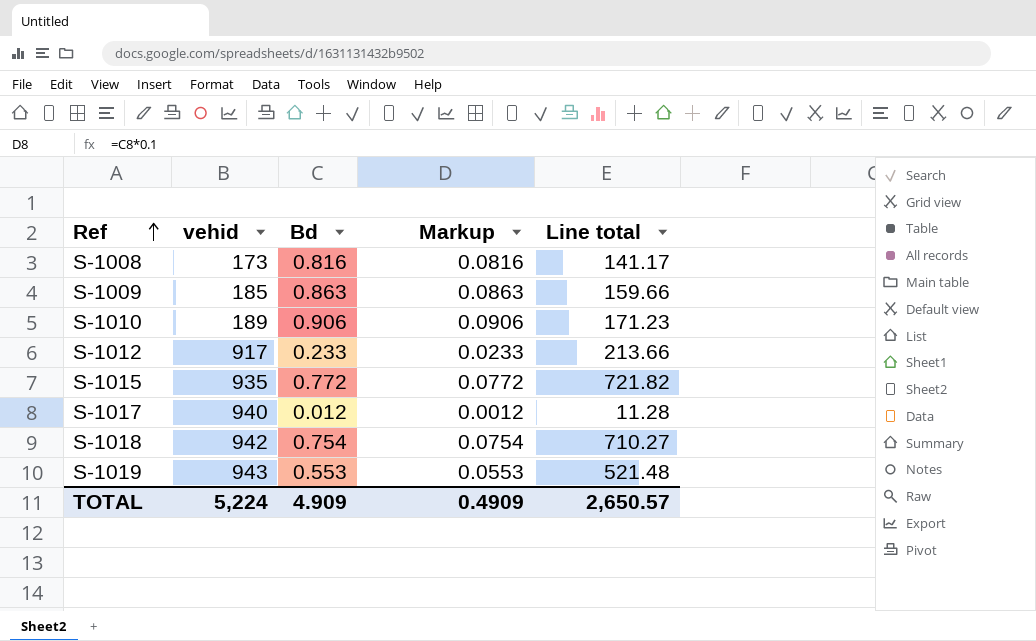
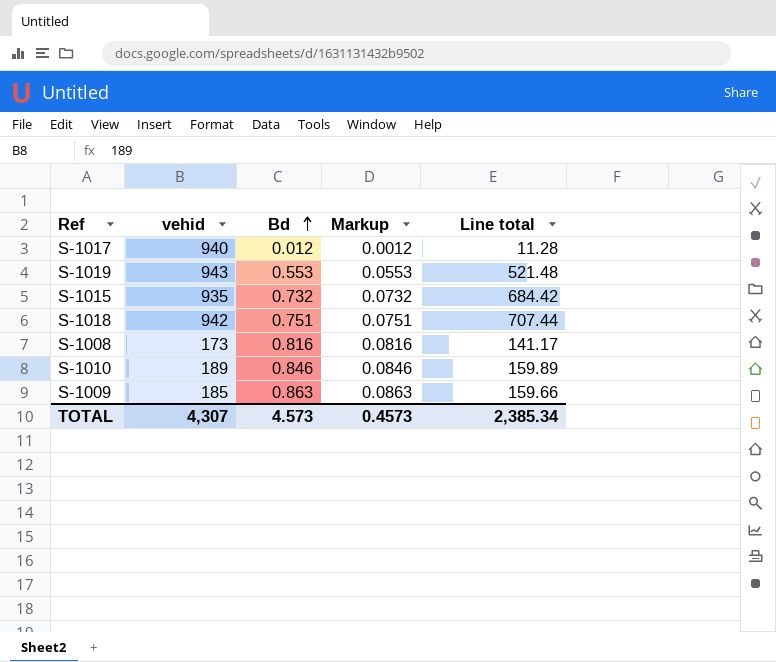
row order: Ref ascending -> Bd ascending
row S-1012: 917 | 0.233 | 0.0233 | 213.66 -> none
S-1015 | Bd: 0.772 -> 0.732
S-1015 | Markup: 0.0772 -> 0.0732
S-1015 | Line total: 721.82 -> 684.42
S-1018 | Bd: 0.754 -> 0.751
S-1018 | Markup: 0.0754 -> 0.0751
S-1018 | Line total: 710.27 -> 707.44
S-1010 | Bd: 0.906 -> 0.846
S-1010 | Markup: 0.0906 -> 0.0846
S-1010 | Line total: 171.23 -> 159.89
TOTAL | vehid: 5,224 -> 4,307
TOTAL | Bd: 4.909 -> 4.573
TOTAL | Markup: 0.4909 -> 0.4573
TOTAL | Line total: 2,650.57 -> 2,385.34

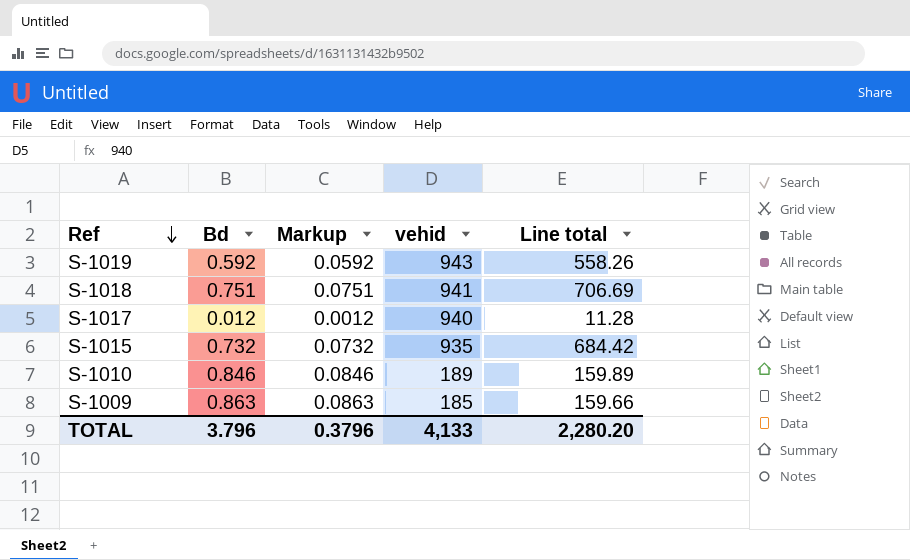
row order: Bd ascending -> Ref descending
column vehid | position: 2 -> 4
row S-1008: 173 | 0.816 | 0.0816 | 141.17 -> none
S-1019 | Bd: 0.553 -> 0.592
S-1019 | Markup: 0.0553 -> 0.0592
S-1019 | Line total: 521.48 -> 558.26
S-1018 | vehid: 942 -> 941
S-1018 | Line total: 707.44 -> 706.69
TOTAL | Bd: 4.573 -> 3.796
TOTAL | Markup: 0.4573 -> 0.3796
TOTAL | vehid: 4,307 -> 4,133
TOTAL | Line total: 2,385.34 -> 2,280.20

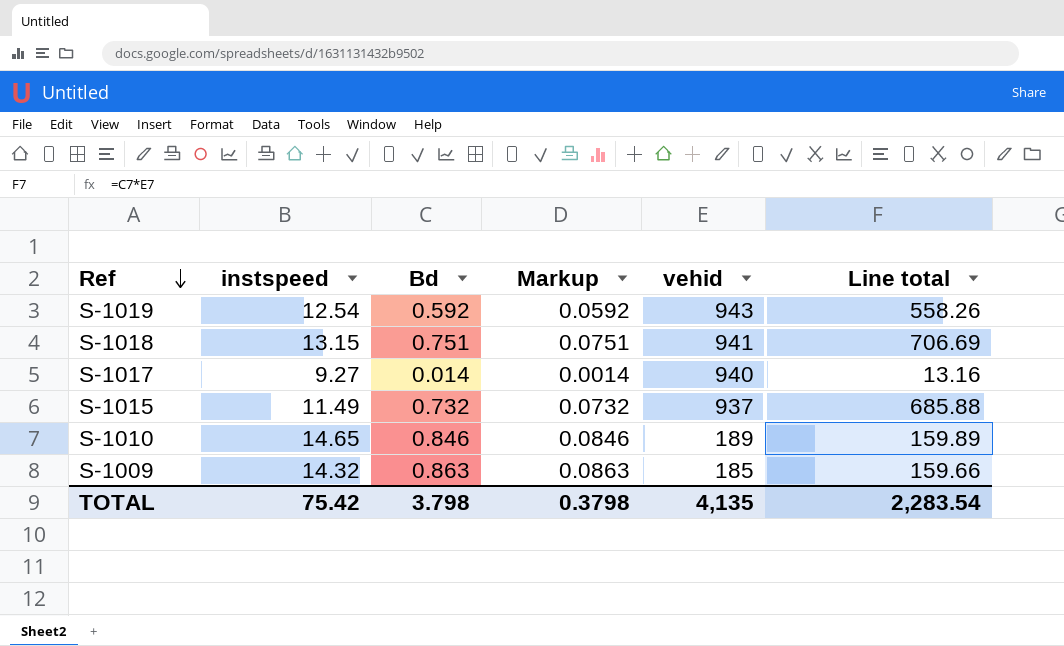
column instspeed | position: none -> 2
S-1017 | Bd: 0.012 -> 0.014
S-1017 | Markup: 0.0012 -> 0.0014
S-1017 | Line total: 11.28 -> 13.16
S-1015 | vehid: 935 -> 937
S-1015 | Line total: 684.42 -> 685.88
TOTAL | Bd: 3.796 -> 3.798
TOTAL | Markup: 0.3796 -> 0.3798
TOTAL | vehid: 4,133 -> 4,135
TOTAL | Line total: 2,280.20 -> 2,283.54

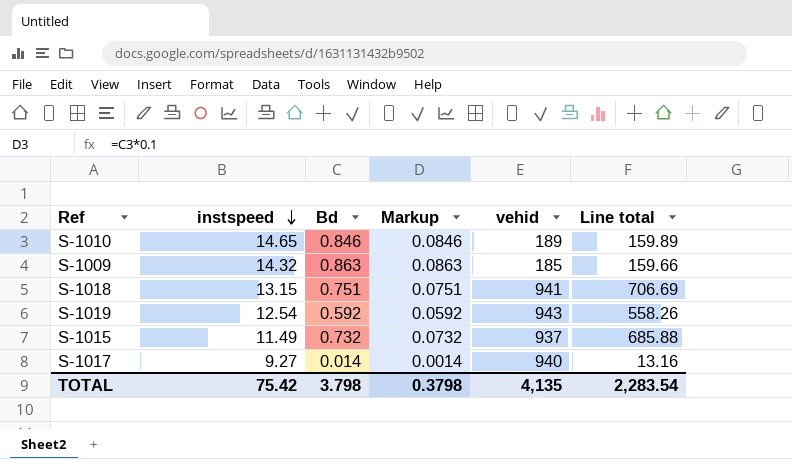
row order: Ref descending -> instspeed descending

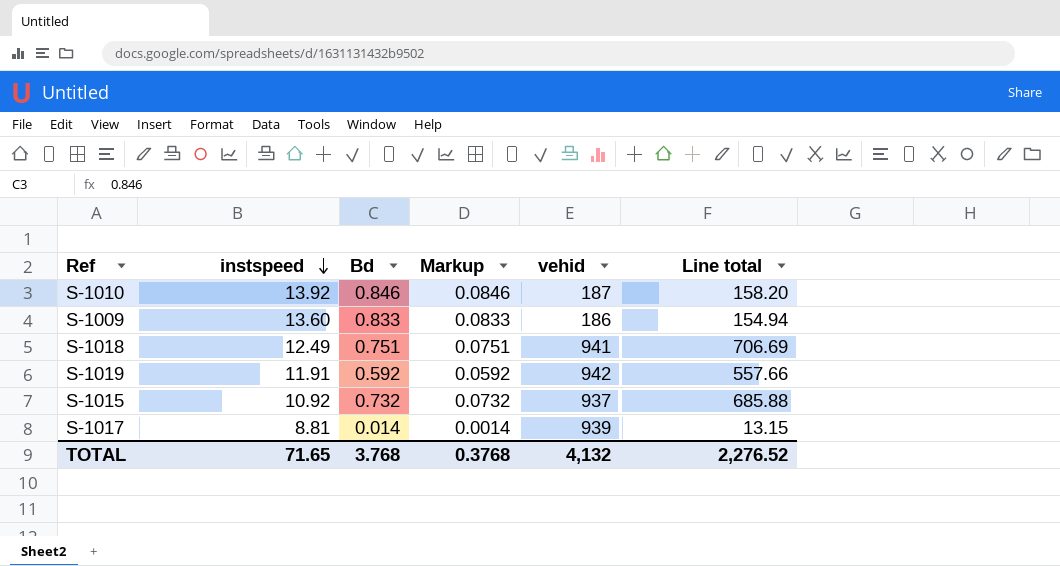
S-1010 | instspeed: 14.65 -> 13.92
S-1010 | vehid: 189 -> 187
S-1010 | Line total: 159.89 -> 158.20
S-1009 | instspeed: 14.32 -> 13.60
S-1009 | Bd: 0.863 -> 0.833
S-1009 | Markup: 0.0863 -> 0.0833
S-1009 | vehid: 185 -> 186
S-1009 | Line total: 159.66 -> 154.94
S-1018 | instspeed: 13.15 -> 12.49
S-1019 | instspeed: 12.54 -> 11.91
S-1019 | vehid: 943 -> 942
S-1019 | Line total: 558.26 -> 557.66
S-1015 | instspeed: 11.49 -> 10.92
S-1017 | instspeed: 9.27 -> 8.81
S-1017 | vehid: 940 -> 939
S-1017 | Line total: 13.16 -> 13.15
TOTAL | instspeed: 75.42 -> 71.65
TOTAL | Bd: 3.798 -> 3.768
TOTAL | Markup: 0.3798 -> 0.3768
TOTAL | vehid: 4,135 -> 4,132
TOTAL | Line total: 2,283.54 -> 2,276.52

